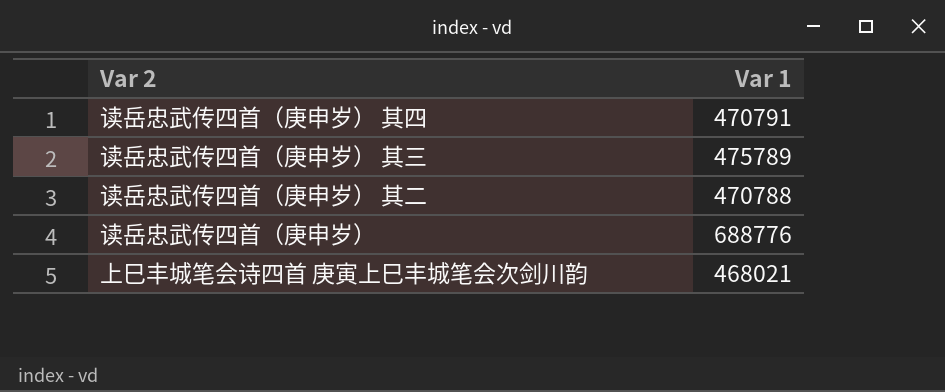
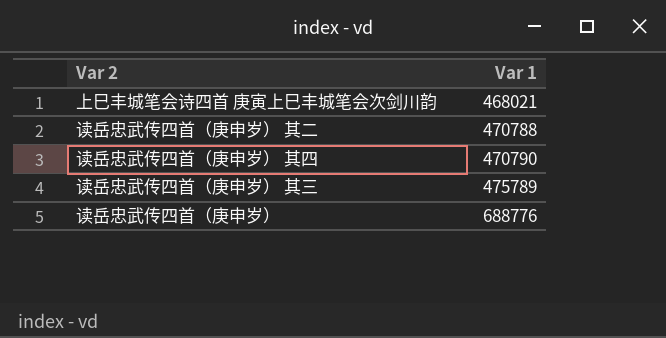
row order: none -> Var 1 ascending
读岳忠武传四首（庚申岁） 其四 | Var 1: 470791 -> 470790

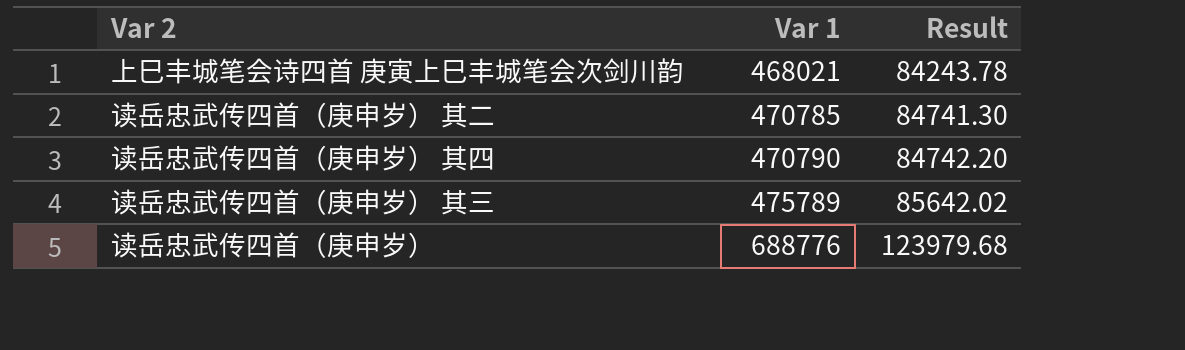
column Result | formula: none -> [Var 1] * 0.18
读岳忠武传四首（庚申岁） 其二 | Var 1: 470788 -> 470785

